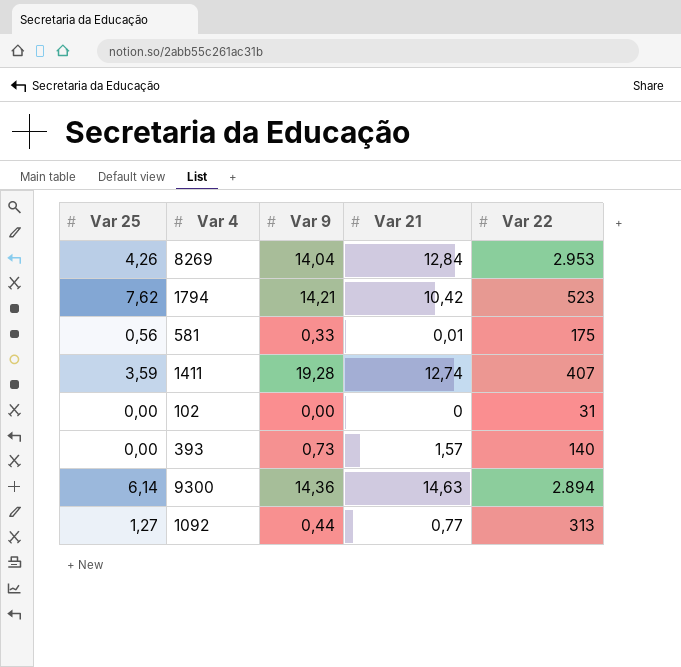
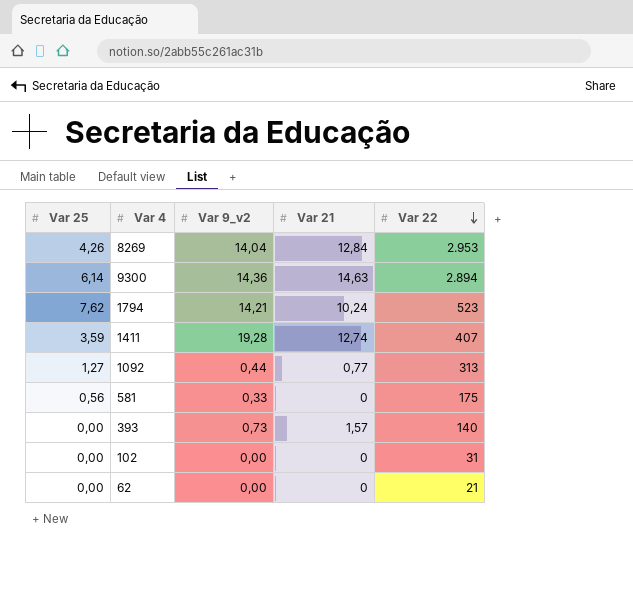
row order: none -> Var 22 descending
column name: Var 9 -> Var 9_v2
1794 | Var 21: 10,42 -> 10,24
581 | Var 21: 0,01 -> 0
row 62: none -> 0,00 | 0,00 | 0 | 21

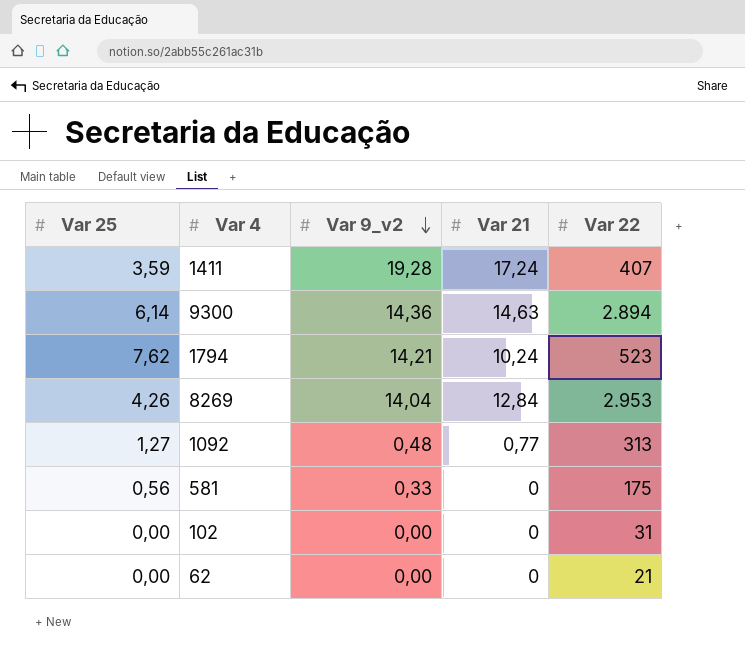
row order: Var 22 descending -> Var 9_v2 descending
row 393: 0,00 | 0,73 | 1,57 | 140 -> none
1411 | Var 21: 12,74 -> 17,24
1092 | Var 9_v2: 0,44 -> 0,48

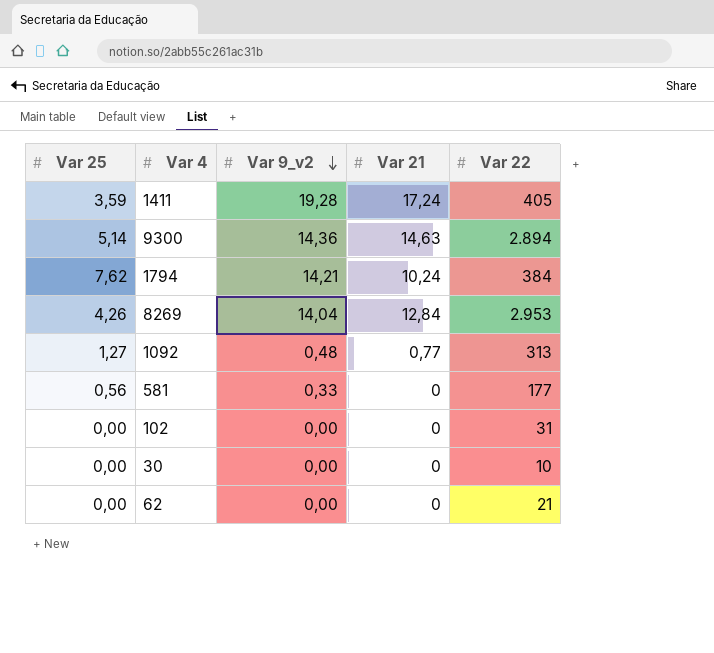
1411 | Var 22: 407 -> 405
9300 | Var 25: 6,14 -> 5,14
1794 | Var 22: 523 -> 384
581 | Var 22: 175 -> 177
row 30: none -> 0,00 | 0,00 | 0 | 10

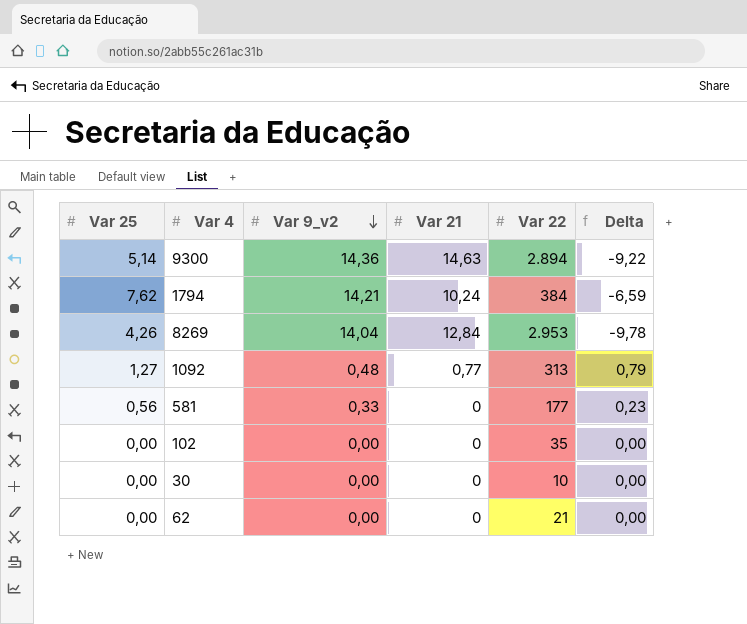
column Delta | formula: none -> [Var 25] - [Var 9_v2]
row 1411: 3,59 | 19,28 | 17,24 | 405 -> none
102 | Var 22: 31 -> 35

